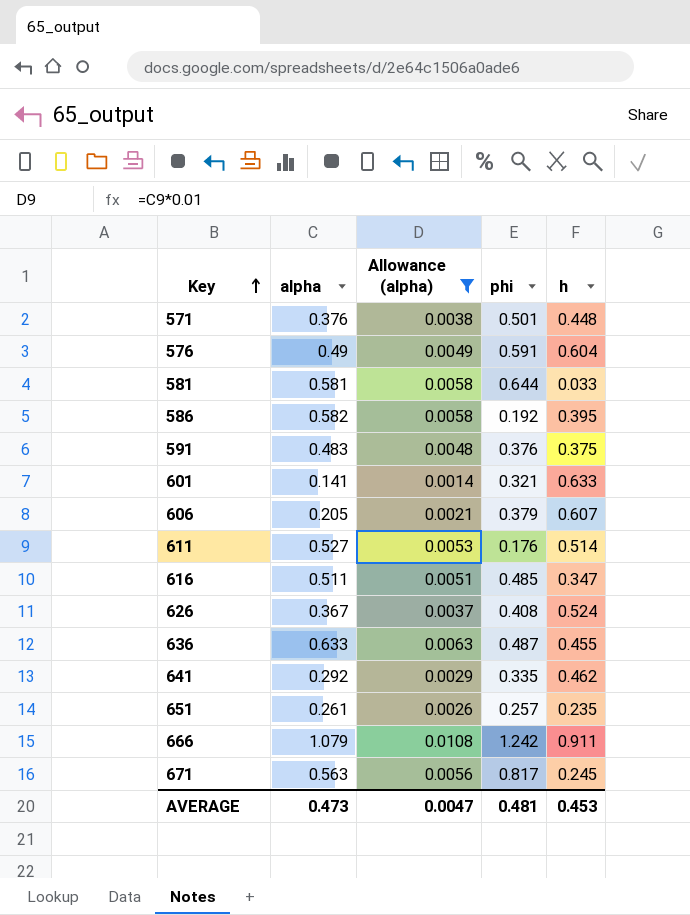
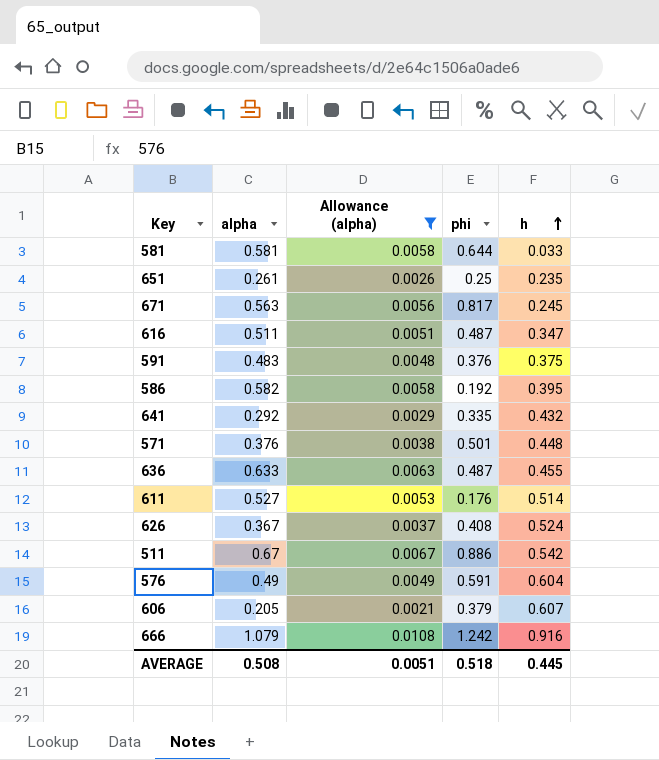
row order: Key ascending -> h ascending
row 601: 0.141 | 0.0014 | 0.321 | 0.633 -> none
651 | phi: 0.257 -> 0.25
616 | phi: 0.485 -> 0.487
641 | h: 0.462 -> 0.432
row 511: none -> 0.67 | 0.0067 | 0.886 | 0.542
666 | h: 0.911 -> 0.916
AVERAGE | alpha: 0.473 -> 0.508
AVERAGE | Allowance (alpha): 0.0047 -> 0.0051
AVERAGE | phi: 0.481 -> 0.518
AVERAGE | h: 0.453 -> 0.445

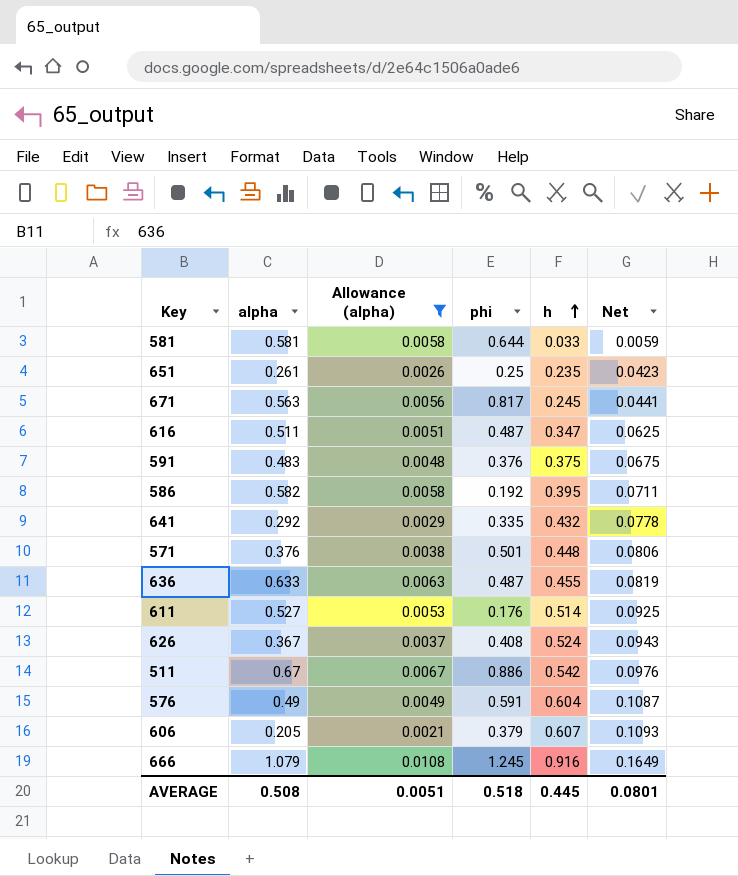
column Net | formula: none -> [h] * 0.18
666 | phi: 1.242 -> 1.245

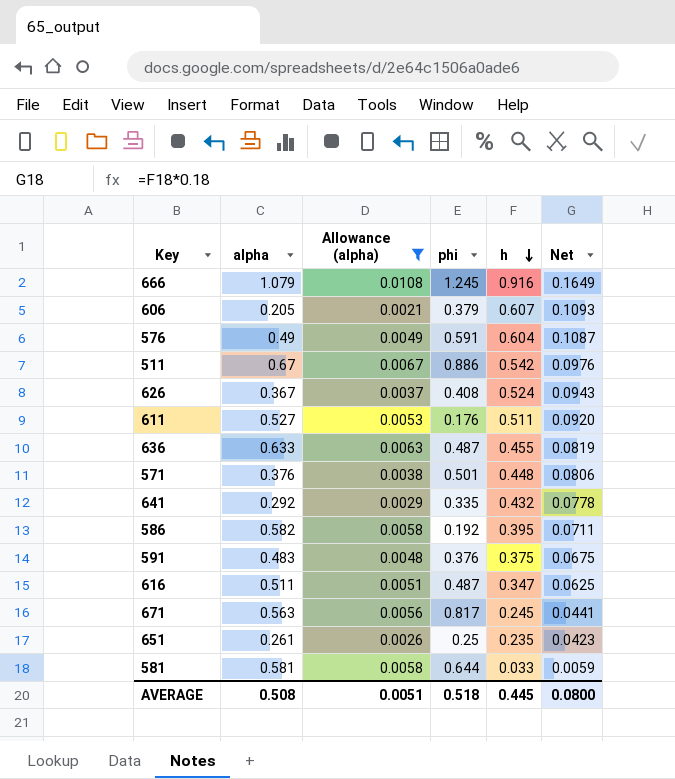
row order: h ascending -> h descending
611 | h: 0.514 -> 0.511
611 | Net: 0.0925 -> 0.0920
AVERAGE | Net: 0.0801 -> 0.0800

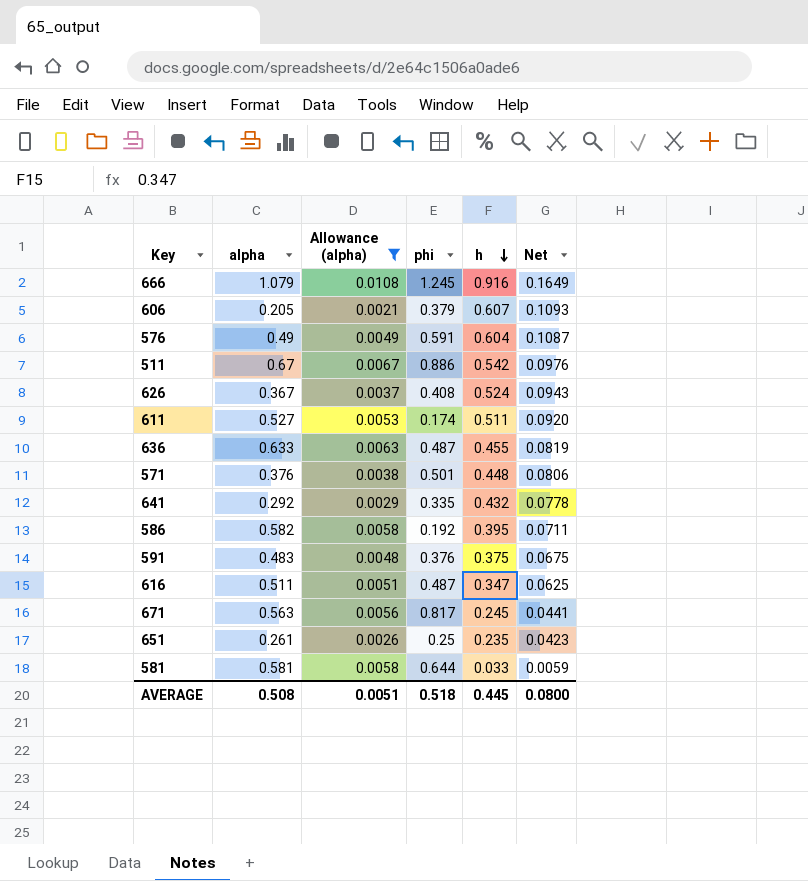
611 | phi: 0.176 -> 0.174

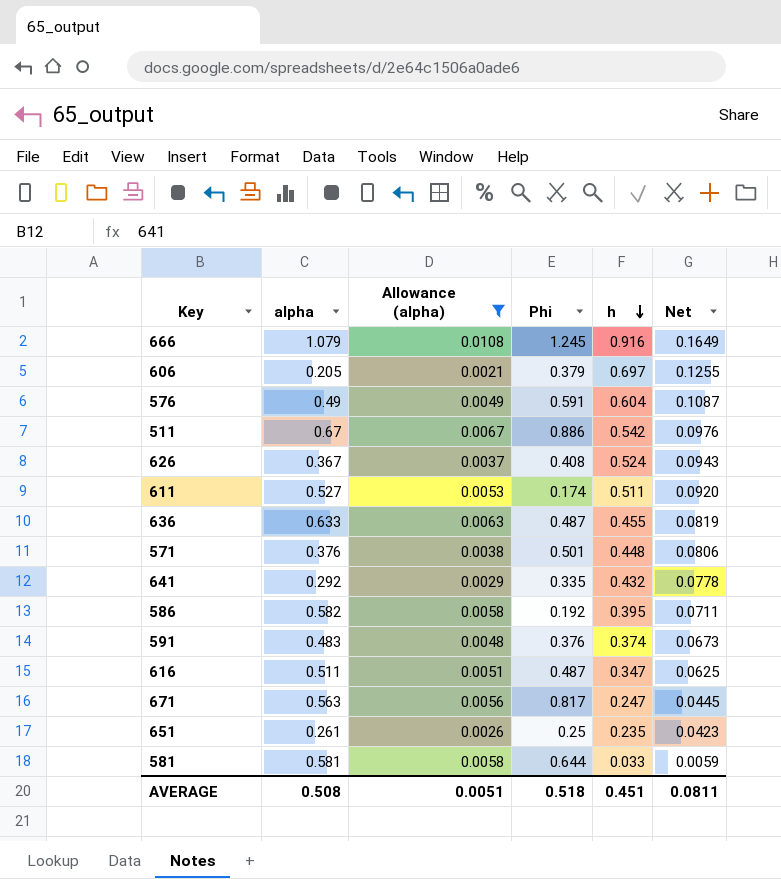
column name: phi -> Phi
606 | h: 0.607 -> 0.697
606 | Net: 0.1093 -> 0.1255
591 | h: 0.375 -> 0.374
591 | Net: 0.0675 -> 0.0673
671 | h: 0.245 -> 0.247
671 | Net: 0.0441 -> 0.0445
AVERAGE | h: 0.445 -> 0.451
AVERAGE | Net: 0.0800 -> 0.0811

